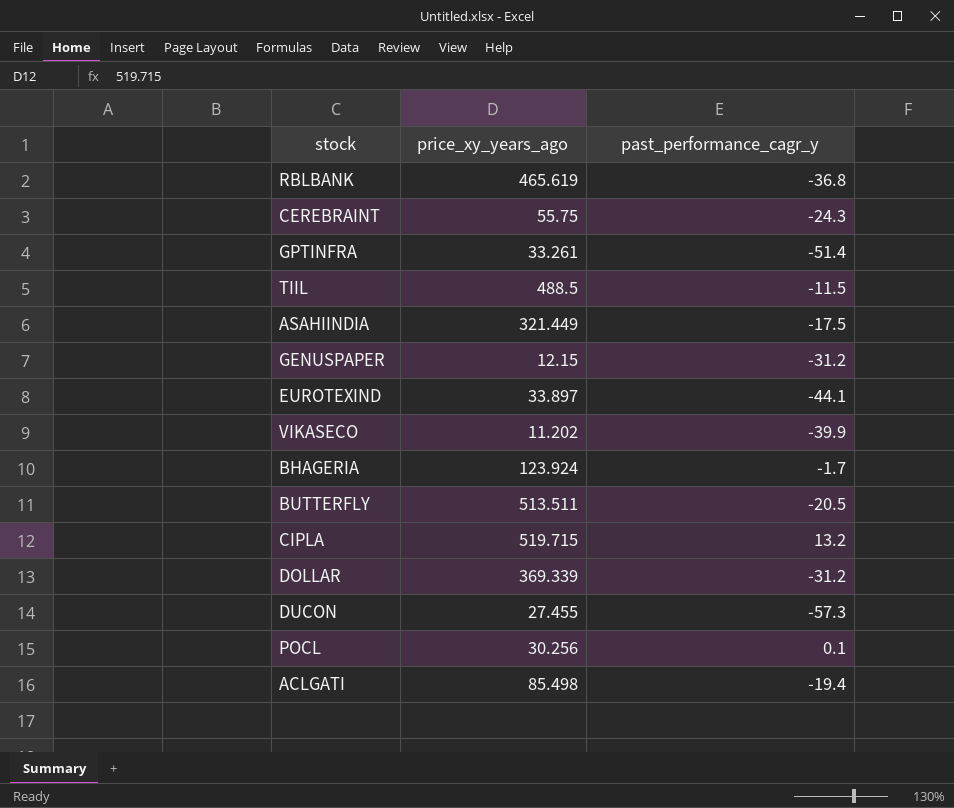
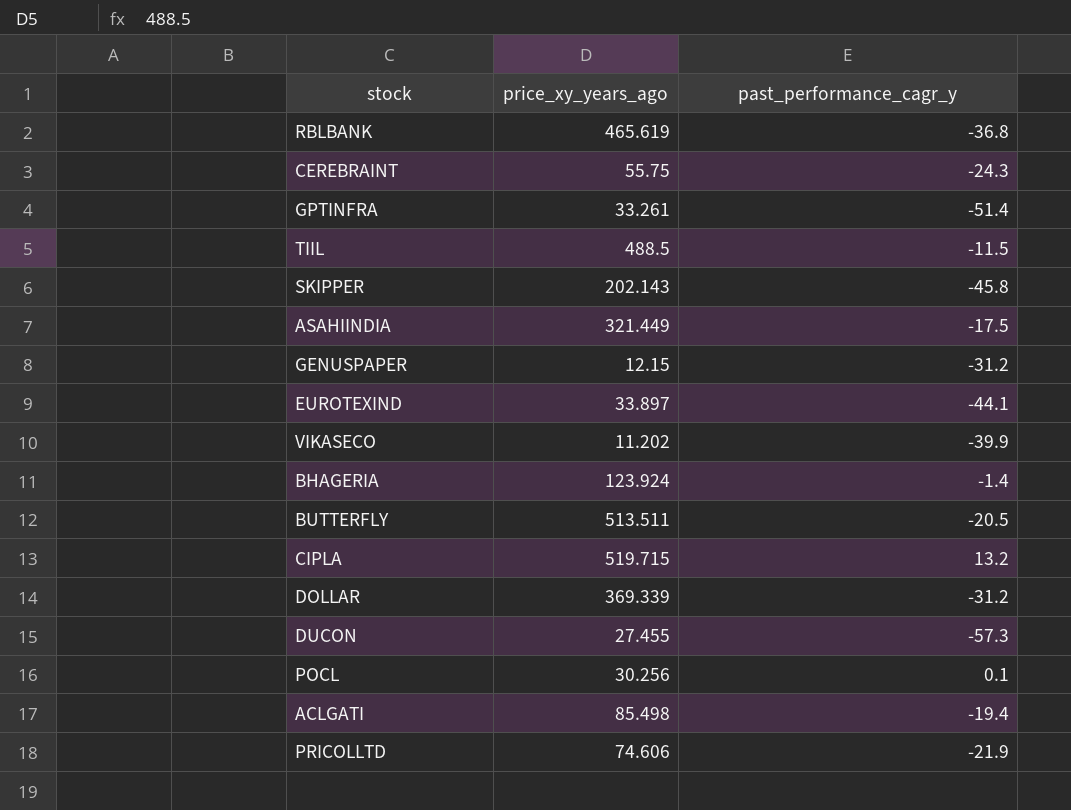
row SKIPPER: none -> 202.143 | -45.8
BHAGERIA | past_performance_cagr_y: -1.7 -> -1.4
row PRICOLLTD: none -> 74.606 | -21.9

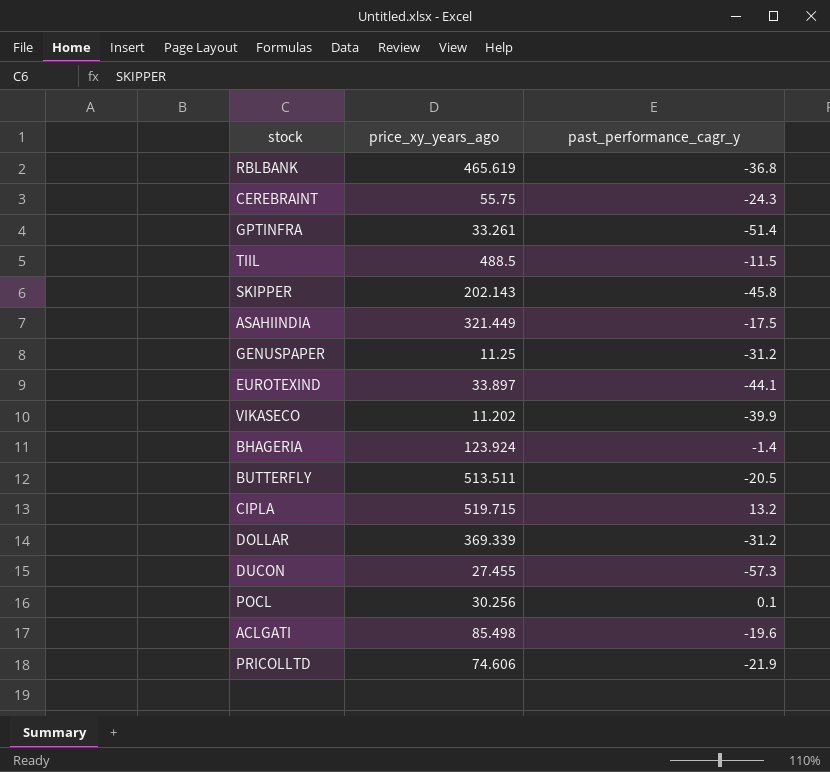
GENUSPAPER | price_xy_years_ago: 12.15 -> 11.25
ACLGATI | past_performance_cagr_y: -19.4 -> -19.6

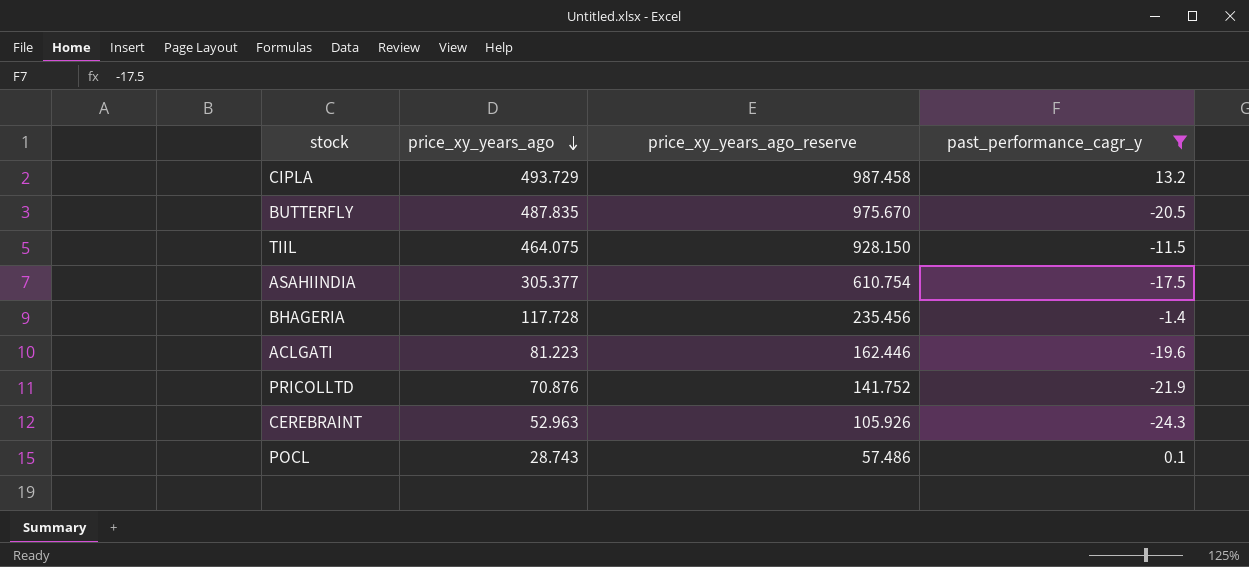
filter: none -> past_performance_cagr_y >= -24.3
row order: none -> price_xy_years_ago descending
column price_xy_years_ago_reserve | formula: none -> [price_xy_years_ago] * 2
CIPLA | price_xy_years_ago: 519.715 -> 493.729
BUTTERFLY | price_xy_years_ago: 513.511 -> 487.835
TIIL | price_xy_years_ago: 488.5 -> 464.075
ASAHIINDIA | price_xy_years_ago: 321.449 -> 305.377
BHAGERIA | price_xy_years_ago: 123.924 -> 117.728
ACLGATI | price_xy_years_ago: 85.498 -> 81.223
PRICOLLTD | price_xy_years_ago: 74.606 -> 70.876
CEREBRAINT | price_xy_years_ago: 55.75 -> 52.963
POCL | price_xy_years_ago: 30.256 -> 28.743

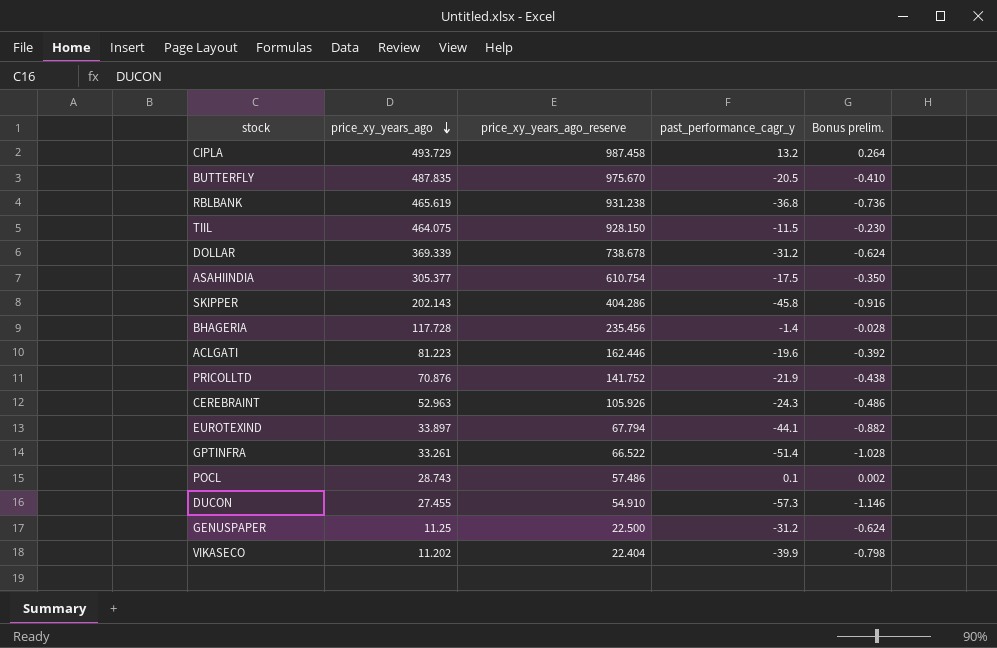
filter: past_performance_cagr_y >= -24.3 -> none
column Bonus prelim. | formula: none -> [past_performance_cagr_y] * 0.02

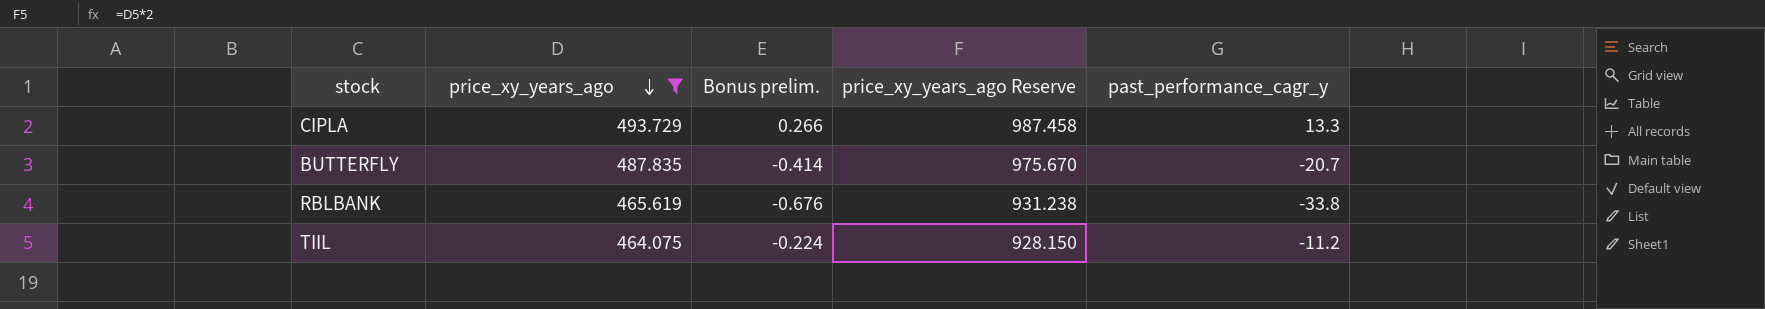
filter: none -> price_xy_years_ago >= 464.075
column Bonus prelim. | position: 5 -> 3
column name: price_xy_years_ago_reserve -> price_xy_years_ago Reserve
CIPLA | Bonus prelim.: 0.264 -> 0.266
CIPLA | past_performance_cagr_y: 13.2 -> 13.3
BUTTERFLY | Bonus prelim.: -0.410 -> -0.414
BUTTERFLY | past_performance_cagr_y: -20.5 -> -20.7
RBLBANK | Bonus prelim.: -0.736 -> -0.676
RBLBANK | past_performance_cagr_y: -36.8 -> -33.8
TIIL | Bonus prelim.: -0.230 -> -0.224
TIIL | past_performance_cagr_y: -11.5 -> -11.2

